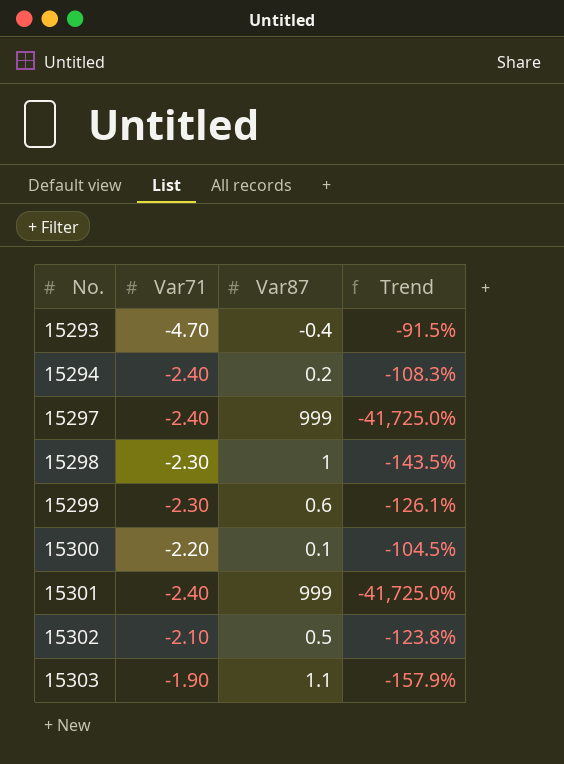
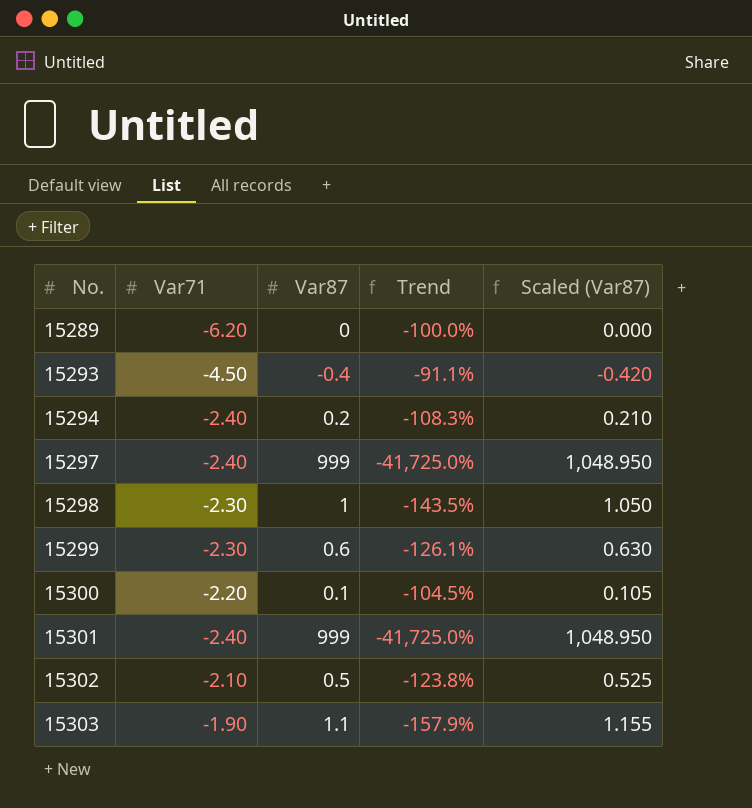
column Scaled (Var87) | formula: none -> [Var87] * 1.05
row 15289: none -> -6.20 | 0 | -100.0% | 0.000
15293 | Var71: -4.70 -> -4.50
15293 | Trend: -91.5% -> -91.1%

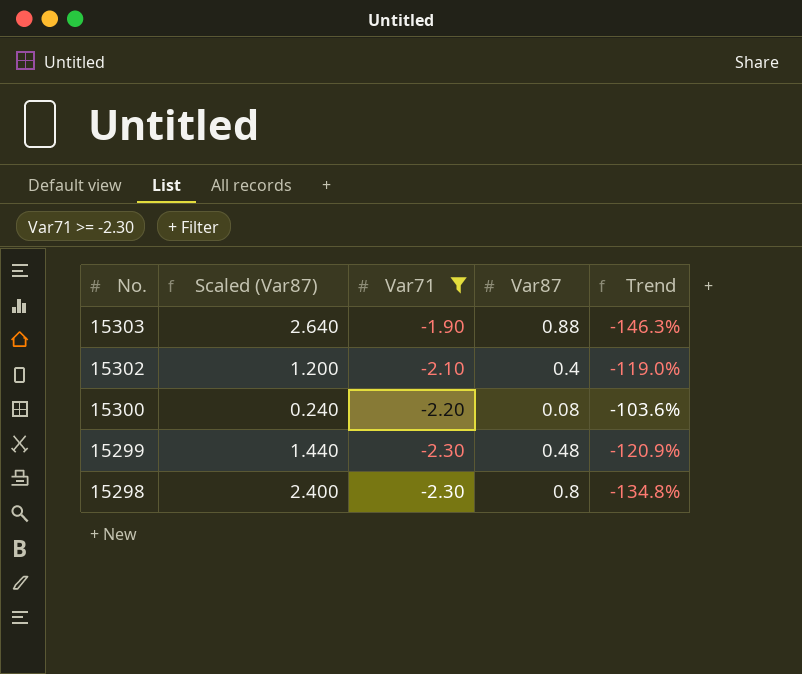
filter: none -> Var71 >= -2.30
row order: No. ascending -> No. descending
column Scaled (Var87) | formula: [Var87] * 1.05 -> [Var87] * 3
column Scaled (Var87) | position: 5 -> 2
15303 | Var87: 1.1 -> 0.88
15303 | Trend: -157.9% -> -146.3%
15302 | Var87: 0.5 -> 0.4
15302 | Trend: -123.8% -> -119.0%
15300 | Var87: 0.1 -> 0.08
15300 | Trend: -104.5% -> -103.6%
15299 | Var87: 0.6 -> 0.48
15299 | Trend: -126.1% -> -120.9%
15298 | Var87: 1 -> 0.8
15298 | Trend: -143.5% -> -134.8%

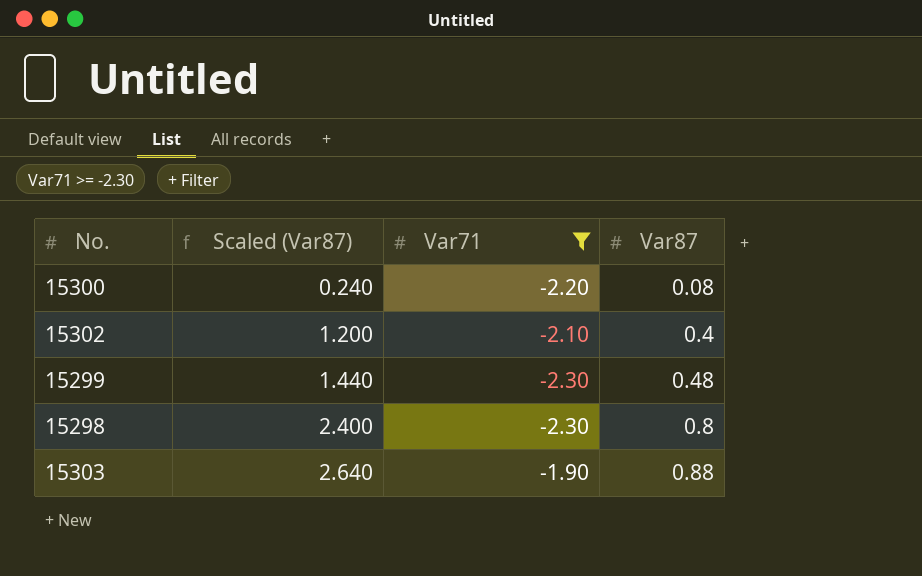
row order: No. descending -> Scaled (Var87) ascending
column Trend | formula: ([Var87] - [Var71]) / [Var71] -> none

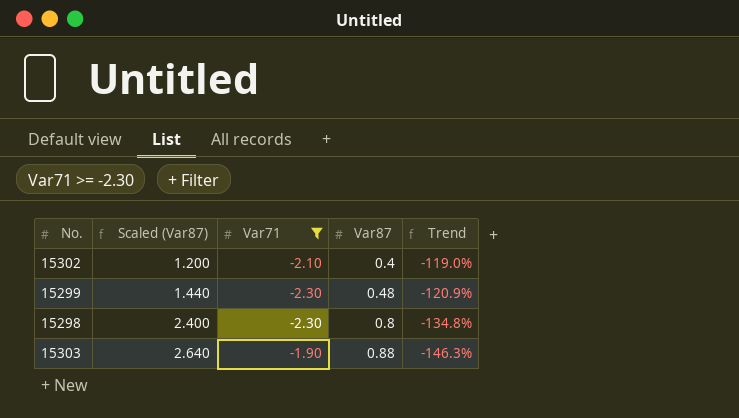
column Trend | formula: none -> ([Var87] - [Var71]) / [Var71]
row 15300: 0.240 | -2.20 | 0.08 -> none

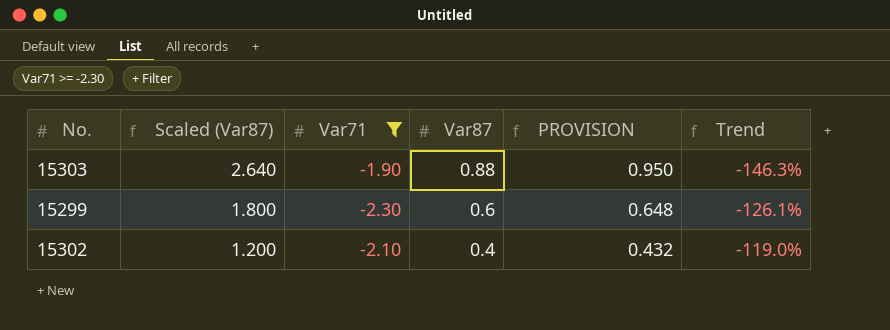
row order: Scaled (Var87) ascending -> Scaled (Var87) descending
column PROVISION | formula: none -> [Var87] * 1.08
row 15298: 2.400 | -2.30 | 0.8 | -134.8% -> none
15299 | Scaled (Var87): 1.440 -> 1.800
15299 | Var87: 0.48 -> 0.6
15299 | Trend: -120.9% -> -126.1%

